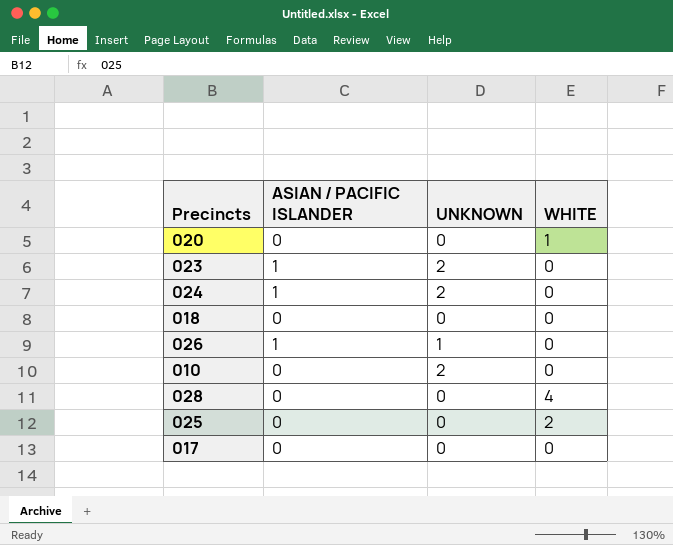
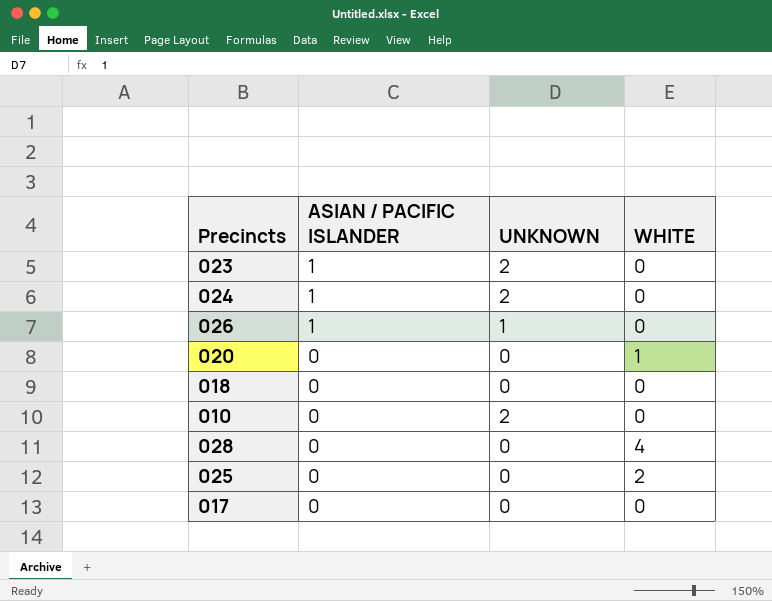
row order: none -> ASIAN / PACIFIC ISLANDER descending

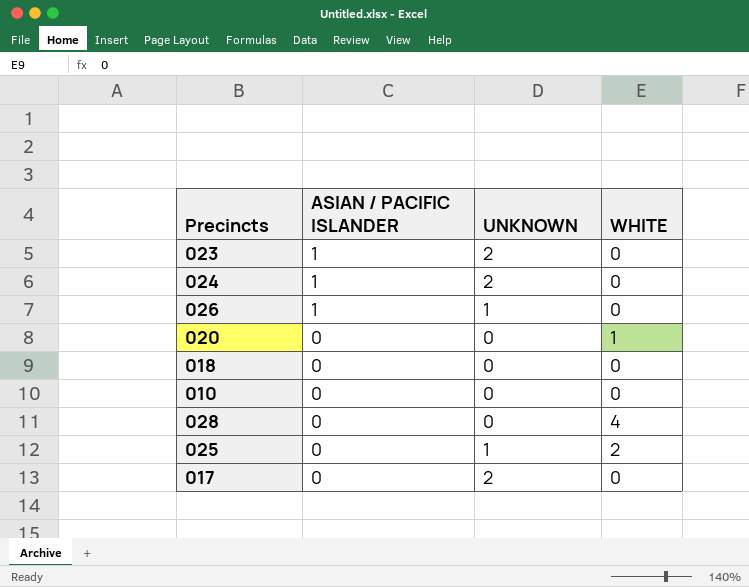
010 | UNKNOWN: 2 -> 0
025 | UNKNOWN: 0 -> 1
017 | UNKNOWN: 0 -> 2

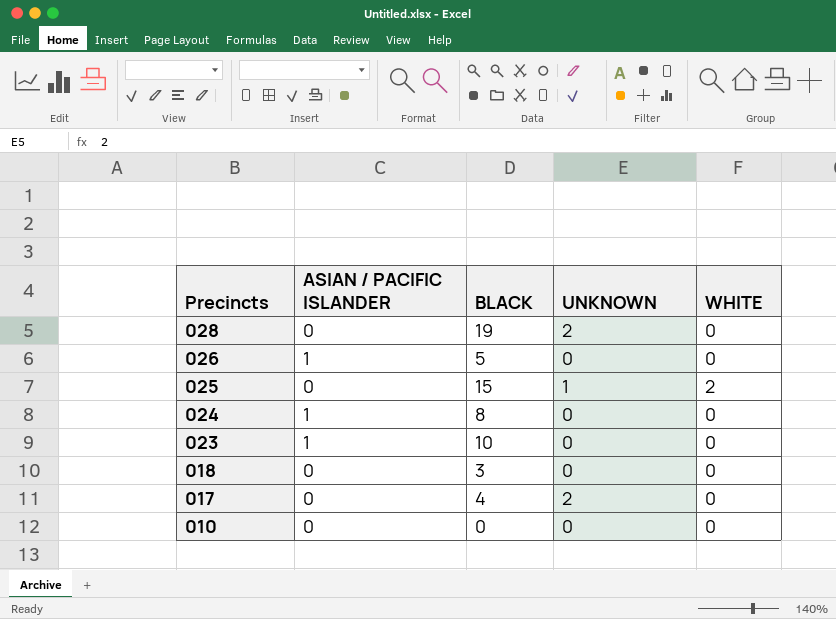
row order: ASIAN / PACIFIC ISLANDER descending -> Precincts descending
column BLACK | position: none -> 3
row 020: 0 | 0 | 1 -> none
028 | UNKNOWN: 0 -> 2
028 | WHITE: 4 -> 0
026 | UNKNOWN: 1 -> 0
024 | UNKNOWN: 2 -> 0
023 | UNKNOWN: 2 -> 0

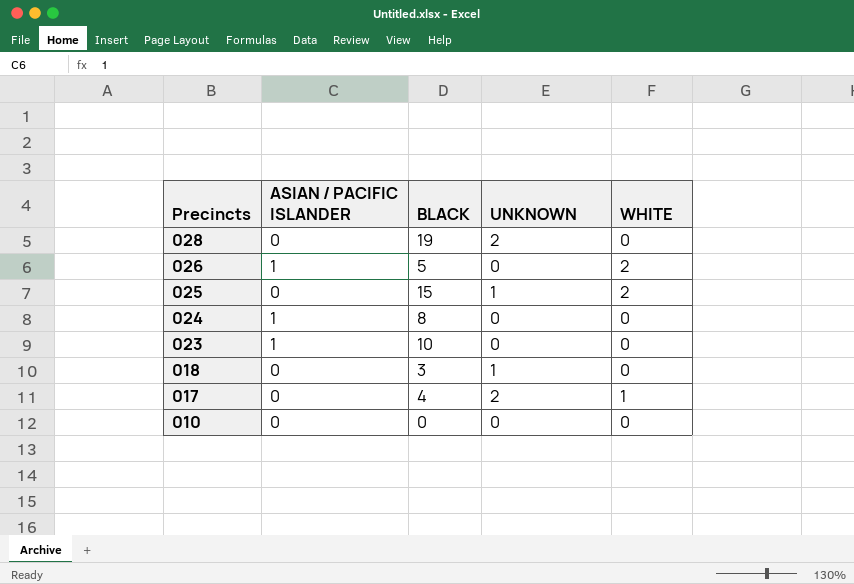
026 | WHITE: 0 -> 2
018 | UNKNOWN: 0 -> 1
017 | WHITE: 0 -> 1

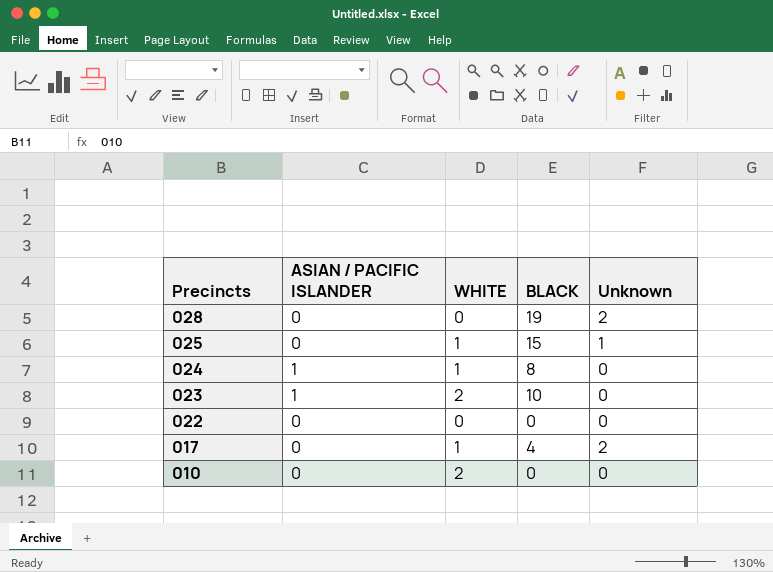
column WHITE | position: 5 -> 3
column name: UNKNOWN -> Unknown
row 026: 1 | 5 | 0 | 2 -> none
row 018: 0 | 3 | 1 | 0 -> none
025 | WHITE: 2 -> 1
024 | WHITE: 0 -> 1
023 | WHITE: 0 -> 2
row 022: none -> 0 | 0 | 0 | 0
010 | WHITE: 0 -> 2

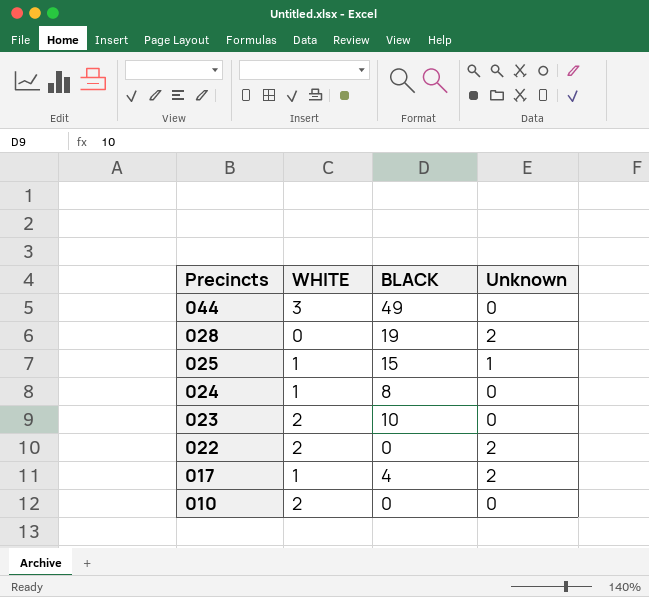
column ASIAN / PACIFIC ISLANDER | position: 2 -> none
row 044: none -> 3 | 49 | 0
022 | WHITE: 0 -> 2
022 | Unknown: 0 -> 2

